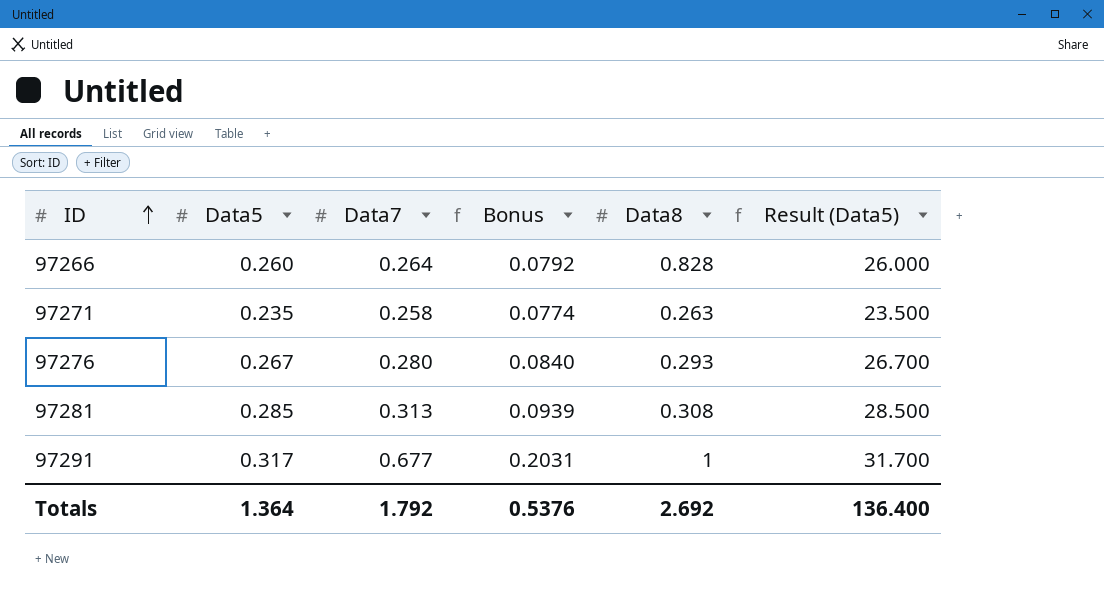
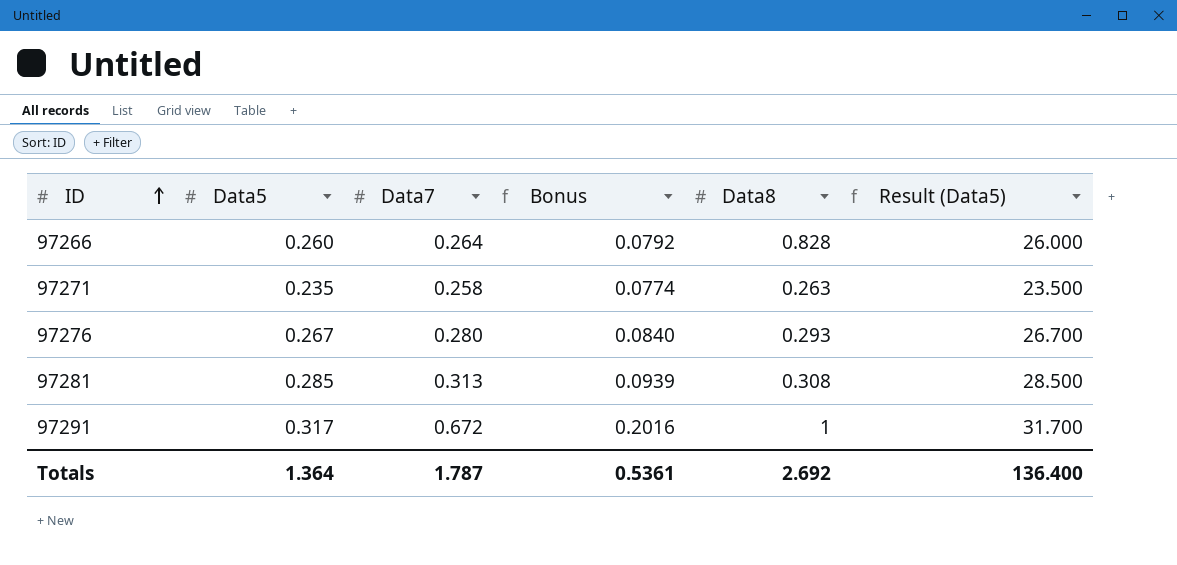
97291 | Data7: 0.677 -> 0.672
97291 | Bonus: 0.2031 -> 0.2016
Totals | Data7: 1.792 -> 1.787
Totals | Bonus: 0.5376 -> 0.5361

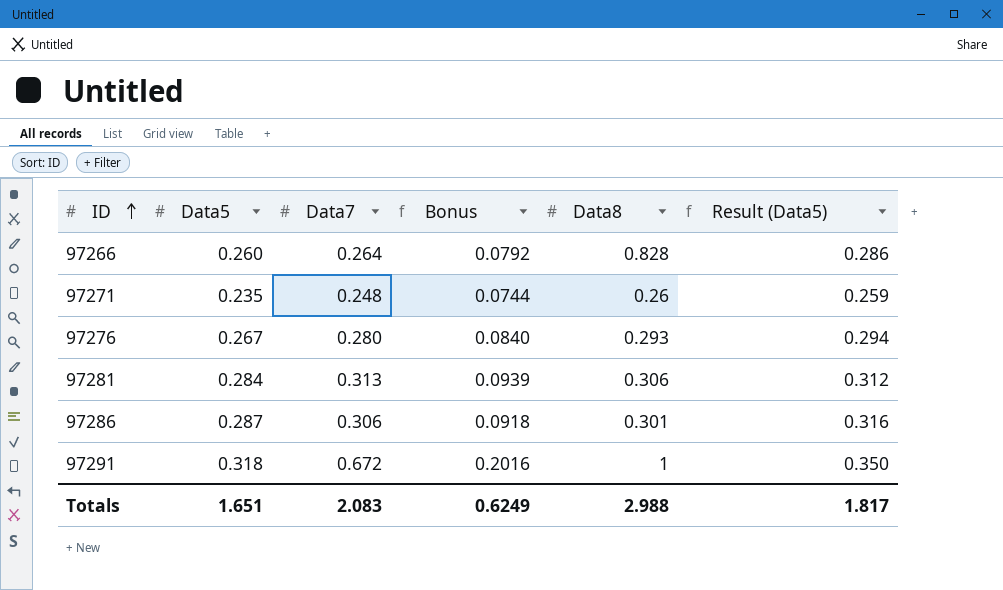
column Result (Data5) | formula: [Data5] * 100 -> [Data5] * 1.1
97271 | Data7: 0.258 -> 0.248
97271 | Bonus: 0.0774 -> 0.0744
97271 | Data8: 0.263 -> 0.26
97281 | Data5: 0.285 -> 0.284
97281 | Data8: 0.308 -> 0.306
row 97286: none -> 0.287 | 0.306 | 0.0918 | 0.301 | 0.316
97291 | Data5: 0.317 -> 0.318
Totals | Data5: 1.364 -> 1.651
Totals | Data7: 1.787 -> 2.083
Totals | Bonus: 0.5361 -> 0.6249
Totals | Data8: 2.692 -> 2.988
Totals | Result (Data5): 136.400 -> 1.817

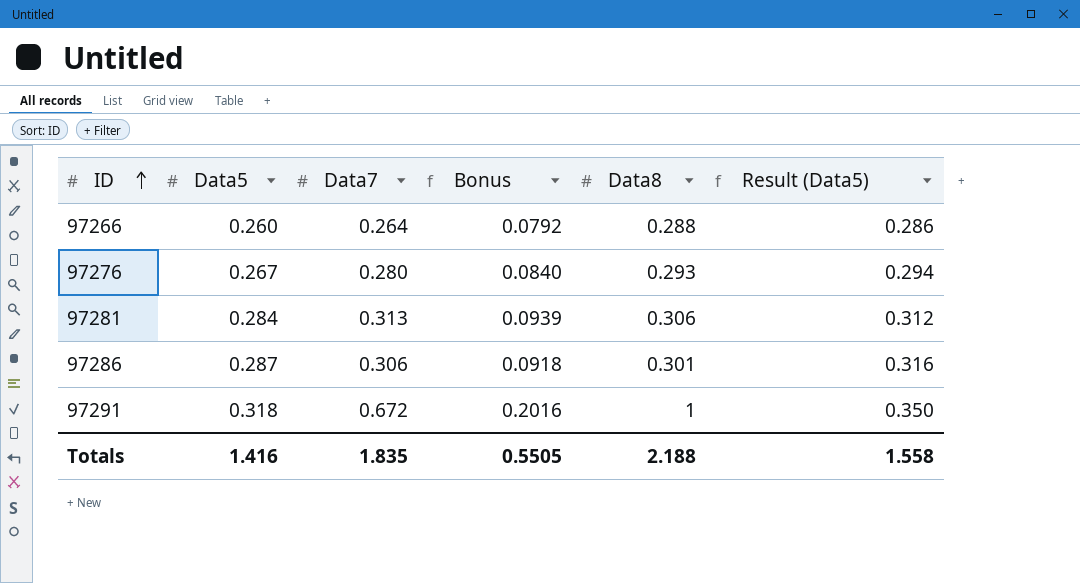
row 97271: 0.235 | 0.248 | 0.0744 | 0.26 | 0.259 -> none
97266 | Data8: 0.828 -> 0.288
Totals | Data5: 1.651 -> 1.416
Totals | Data7: 2.083 -> 1.835
Totals | Bonus: 0.6249 -> 0.5505
Totals | Data8: 2.988 -> 2.188
Totals | Result (Data5): 1.817 -> 1.558

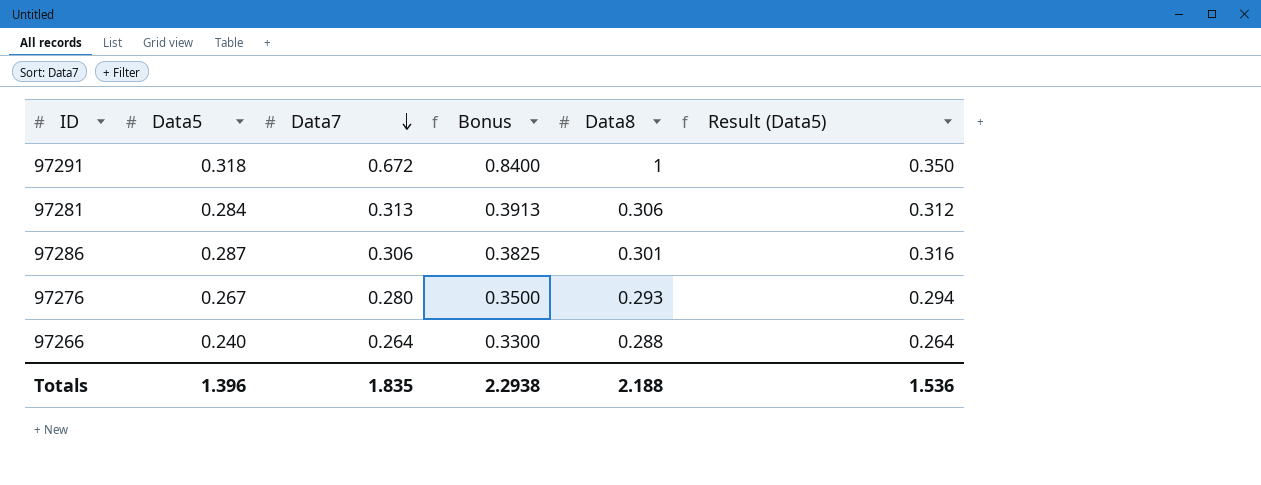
row order: ID ascending -> Data7 descending
column Bonus | formula: [Data7] * 0.3 -> [Data7] * 1.25
97266 | Data5: 0.260 -> 0.240
97266 | Result (Data5): 0.286 -> 0.264
Totals | Data5: 1.416 -> 1.396
Totals | Bonus: 0.5505 -> 2.2938
Totals | Result (Data5): 1.558 -> 1.536

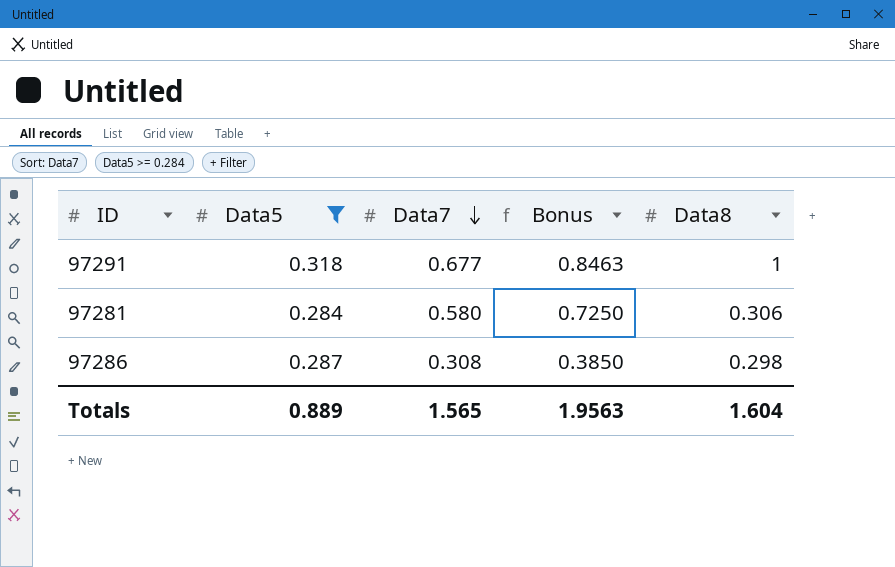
filter: none -> Data5 >= 0.284
column Result (Data5) | formula: [Data5] * 1.1 -> none
97291 | Data7: 0.672 -> 0.677
97291 | Bonus: 0.8400 -> 0.8463
97281 | Data7: 0.313 -> 0.580
97281 | Bonus: 0.3913 -> 0.7250
97286 | Data7: 0.306 -> 0.308
97286 | Bonus: 0.3825 -> 0.3850
97286 | Data8: 0.301 -> 0.298
Totals | Data5: 1.396 -> 0.889
Totals | Data7: 1.835 -> 1.565
Totals | Bonus: 2.2938 -> 1.9563
Totals | Data8: 2.188 -> 1.604

